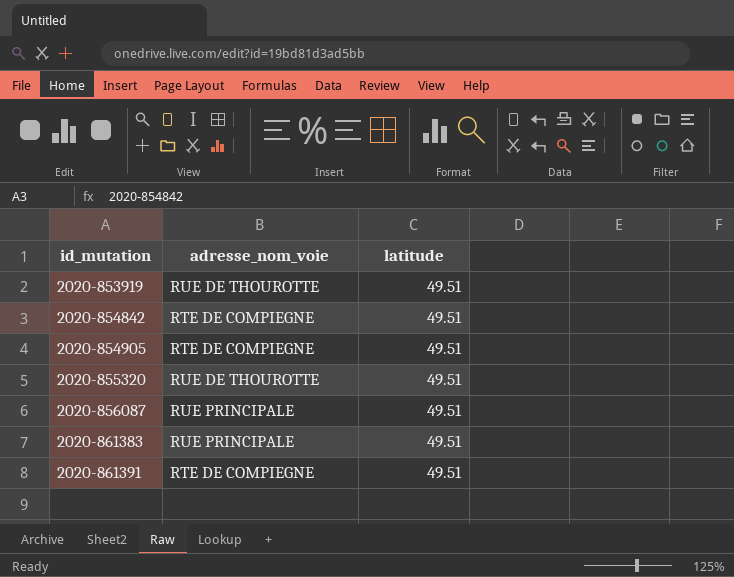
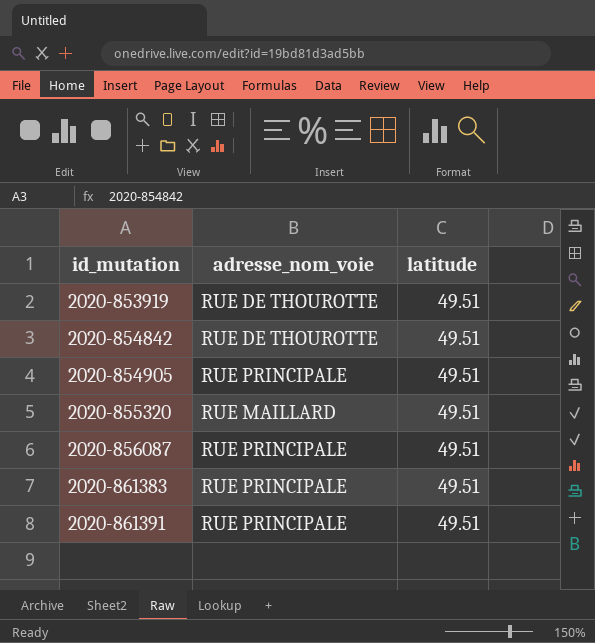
2020-854842 | adresse_nom_voie: RTE DE COMPIEGNE -> RUE DE THOUROTTE
2020-854905 | adresse_nom_voie: RTE DE COMPIEGNE -> RUE PRINCIPALE
2020-855320 | adresse_nom_voie: RUE DE THOUROTTE -> RUE MAILLARD
2020-861391 | adresse_nom_voie: RTE DE COMPIEGNE -> RUE PRINCIPALE

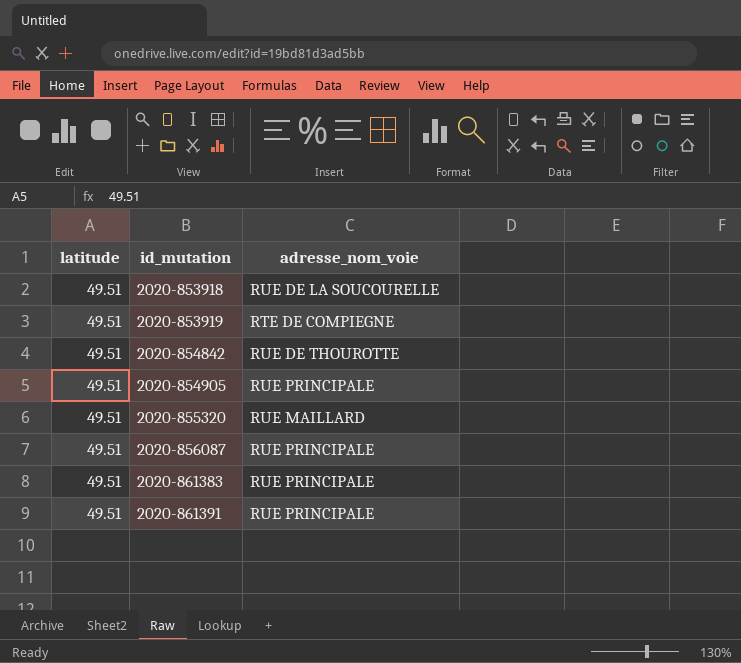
column latitude | position: 3 -> 1
row 2020-853918: none -> 49.51 | RUE DE LA SOUCOURELLE
2020-853919 | adresse_nom_voie: RUE DE THOUROTTE -> RTE DE COMPIEGNE

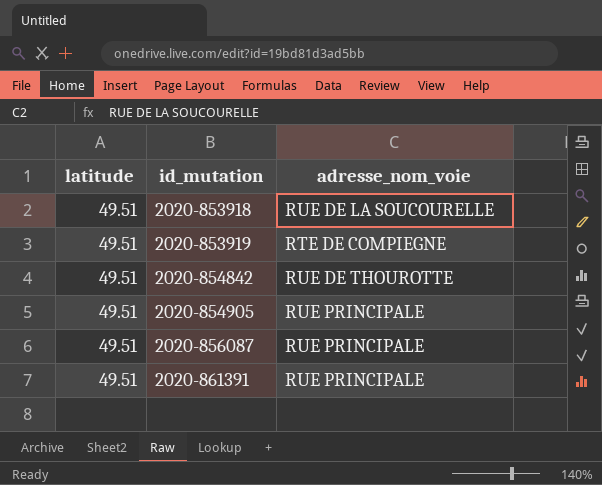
row 2020-855320: 49.51 | RUE MAILLARD -> none
row 2020-861383: 49.51 | RUE PRINCIPALE -> none

